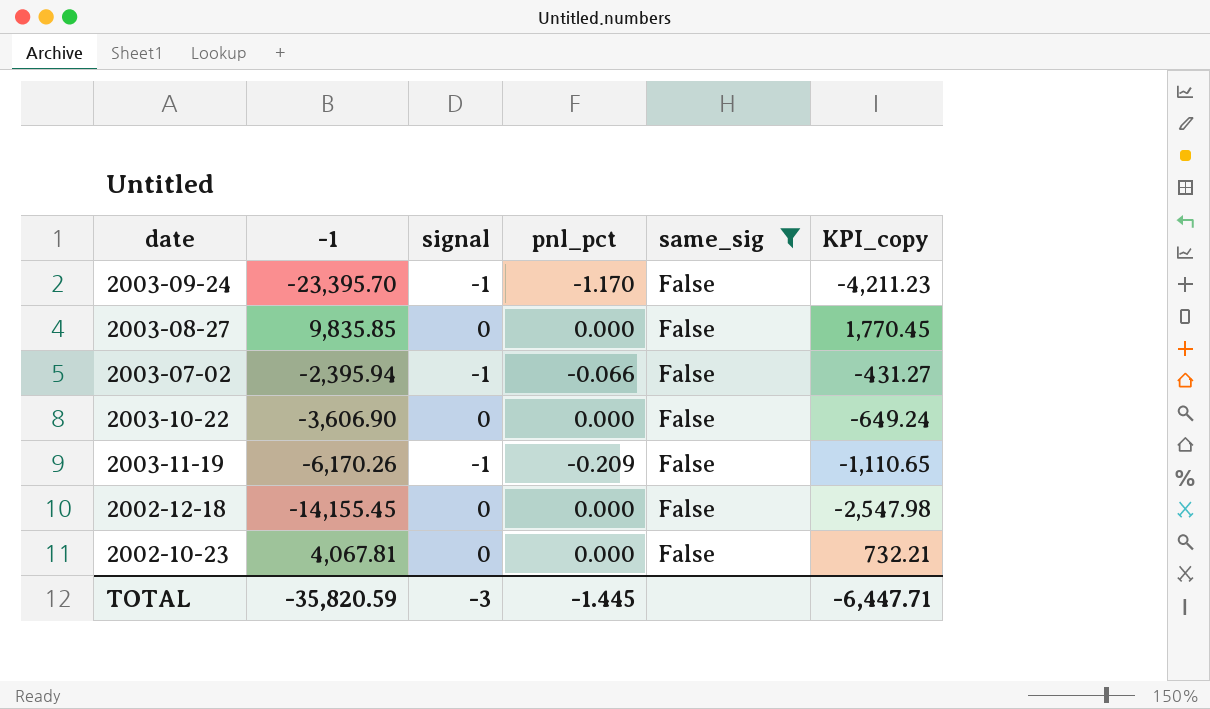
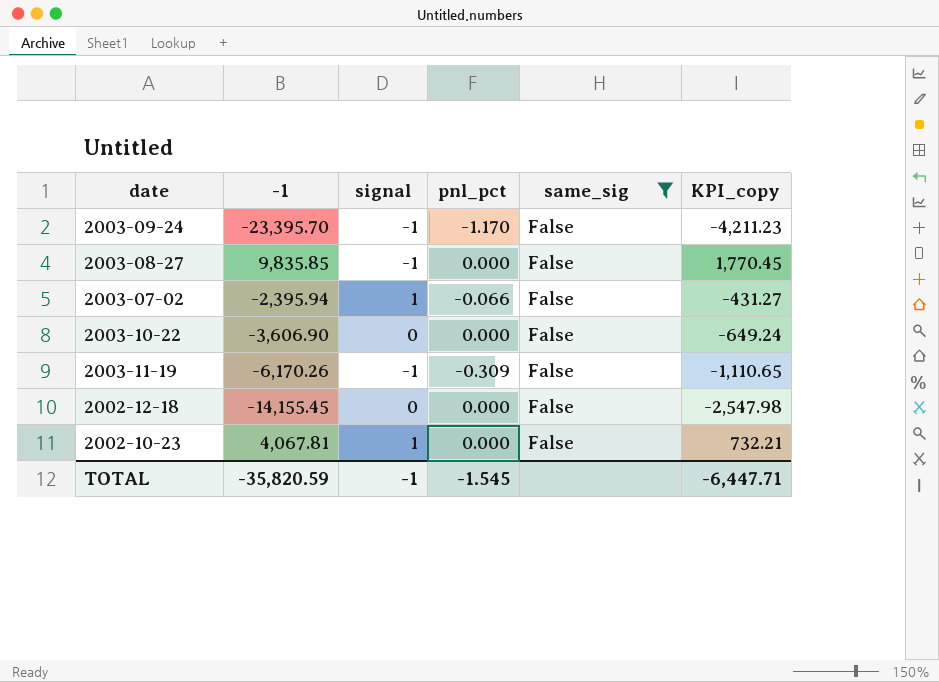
2003-08-27 | signal: 0 -> -1
2003-07-02 | signal: -1 -> 1
2003-11-19 | pnl_pct: -0.209 -> -0.309
2002-10-23 | signal: 0 -> 1
TOTAL | signal: -3 -> -1
TOTAL | pnl_pct: -1.445 -> -1.545

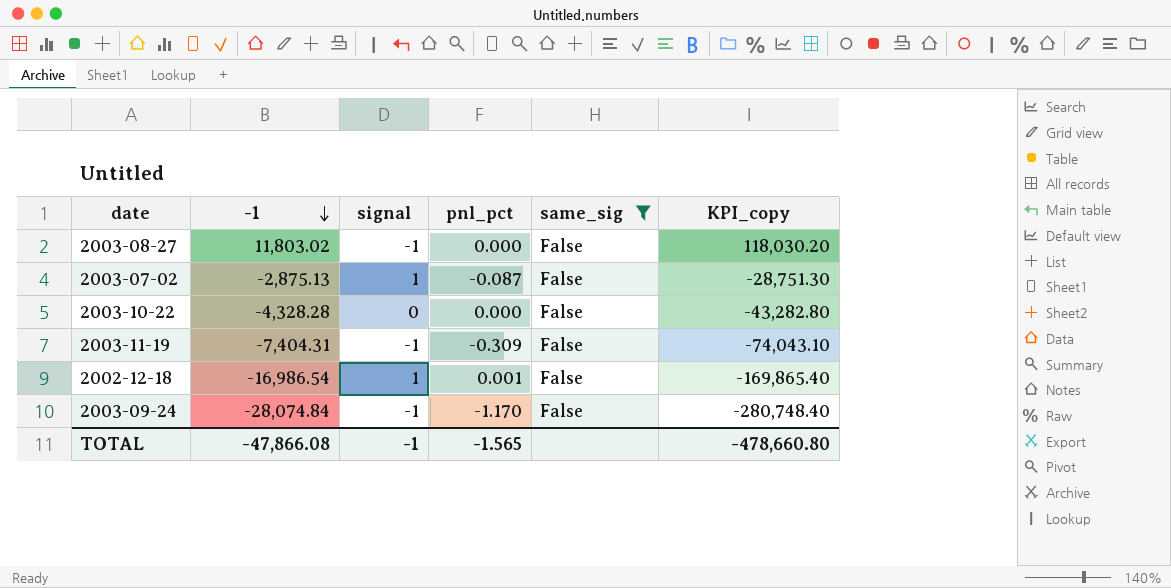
row order: none -> -1 descending
column KPI_copy | formula: [-1] * 0.18 -> [-1] * 10
row 2002-10-23: 4,067.81 | 1 | 0.000 | False | 732.21 -> none
2003-08-27 | -1: 9,835.85 -> 11,803.02
2003-07-02 | -1: -2,395.94 -> -2,875.13
2003-07-02 | pnl_pct: -0.066 -> -0.087
2003-10-22 | -1: -3,606.90 -> -4,328.28
2003-11-19 | -1: -6,170.26 -> -7,404.31
2002-12-18 | -1: -14,155.45 -> -16,986.54
2002-12-18 | signal: 0 -> 1
2002-12-18 | pnl_pct: 0.000 -> 0.001
2003-09-24 | -1: -23,395.70 -> -28,074.84
TOTAL | -1: -35,820.59 -> -47,866.08
TOTAL | pnl_pct: -1.545 -> -1.565
TOTAL | KPI_copy: -6,447.71 -> -478,660.80

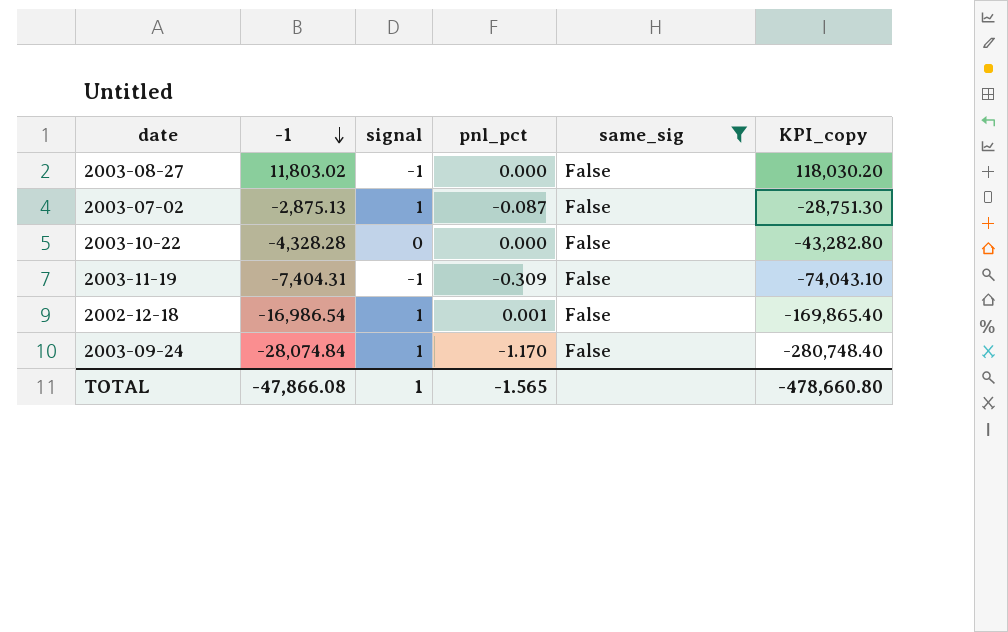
2003-09-24 | signal: -1 -> 1
TOTAL | signal: -1 -> 1

